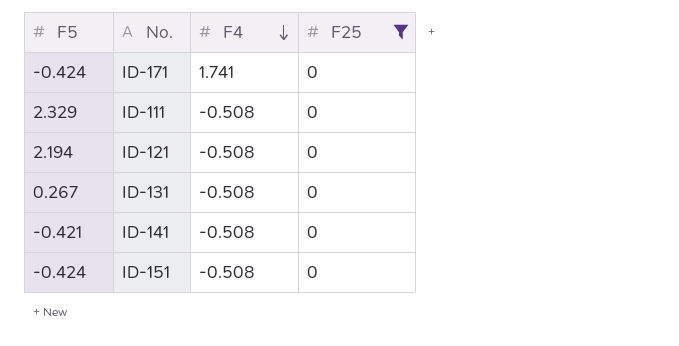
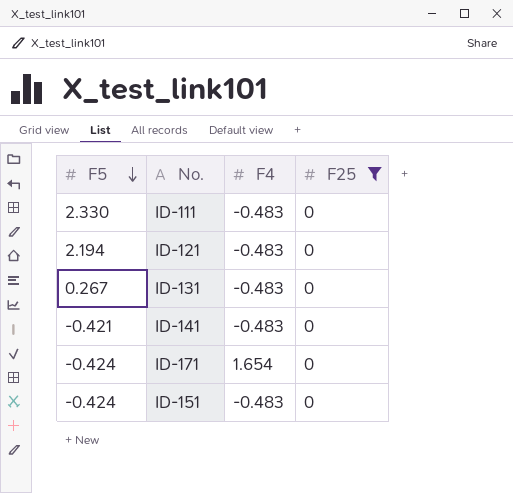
row order: F4 descending -> F5 descending
ID-111 | F5: 2.329 -> 2.330
ID-111 | F4: -0.508 -> -0.483
ID-121 | F4: -0.508 -> -0.483
ID-131 | F4: -0.508 -> -0.483
ID-141 | F4: -0.508 -> -0.483
ID-171 | F4: 1.741 -> 1.654
ID-151 | F4: -0.508 -> -0.483

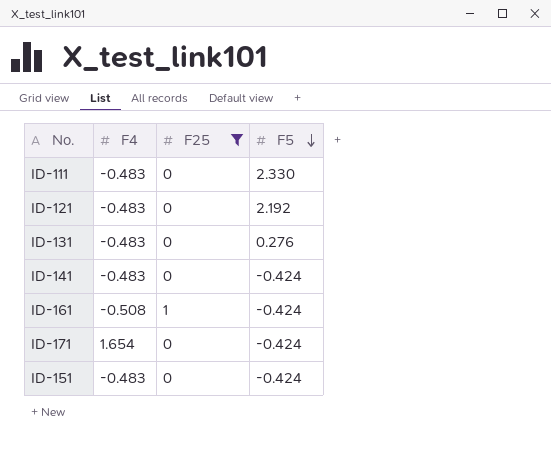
column F5 | position: 1 -> 4
ID-121 | F5: 2.194 -> 2.192
ID-131 | F5: 0.267 -> 0.276
ID-141 | F5: -0.421 -> -0.424
row ID-161: none -> -0.508 | 1 | -0.424

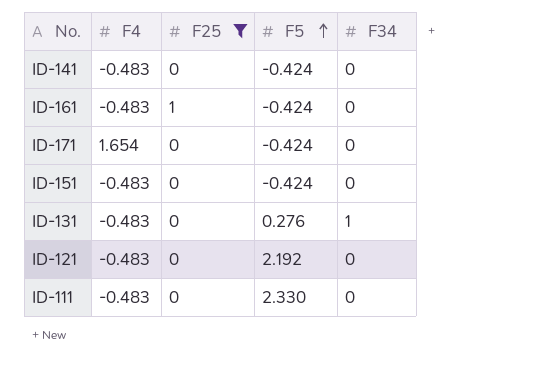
row order: F5 descending -> F5 ascending
column F34 | position: none -> 5
ID-161 | F4: -0.508 -> -0.483

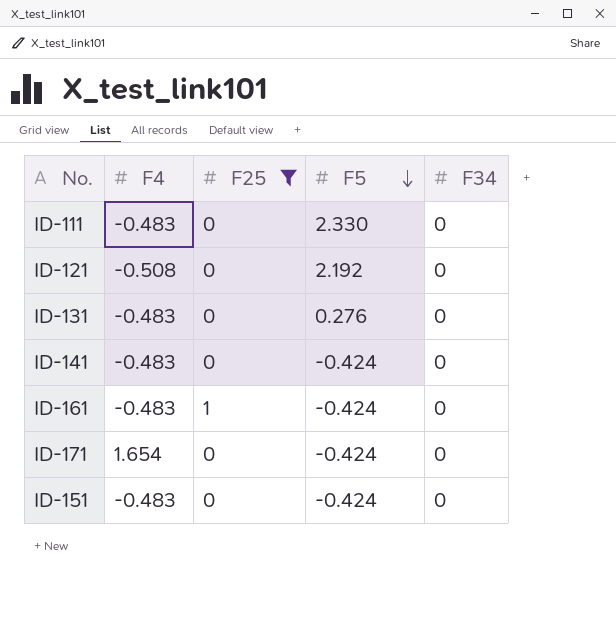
row order: F5 ascending -> F5 descending
ID-121 | F4: -0.483 -> -0.508
ID-131 | F34: 1 -> 0

